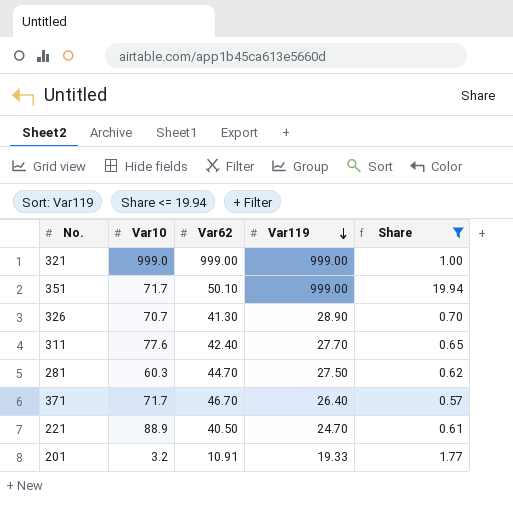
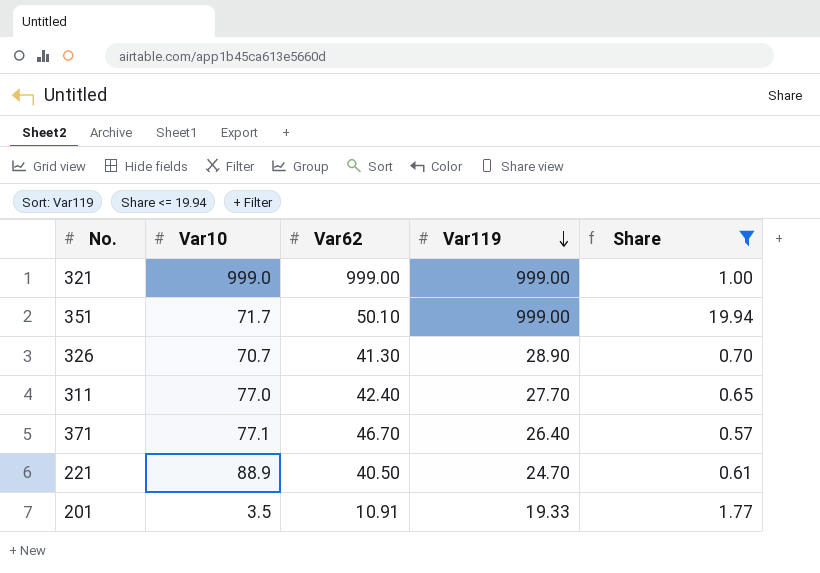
row 281: 60.3 | 44.70 | 27.50 | 0.62 -> none
311 | Var10: 77.6 -> 77.0
371 | Var10: 71.7 -> 77.1
201 | Var10: 3.2 -> 3.5

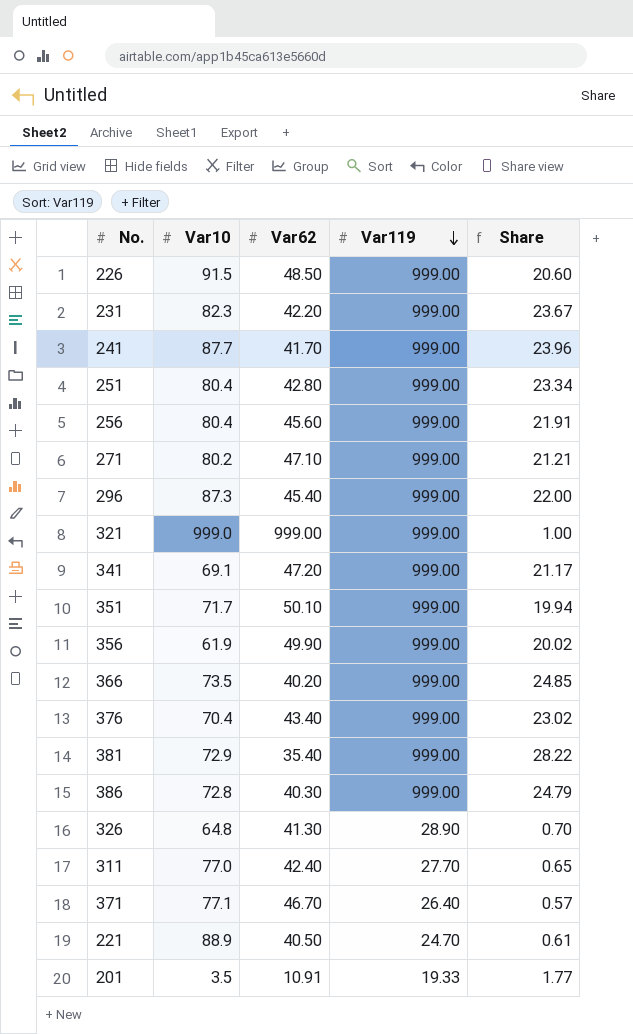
filter: Share <= 19.94 -> none
326 | Var10: 70.7 -> 64.8

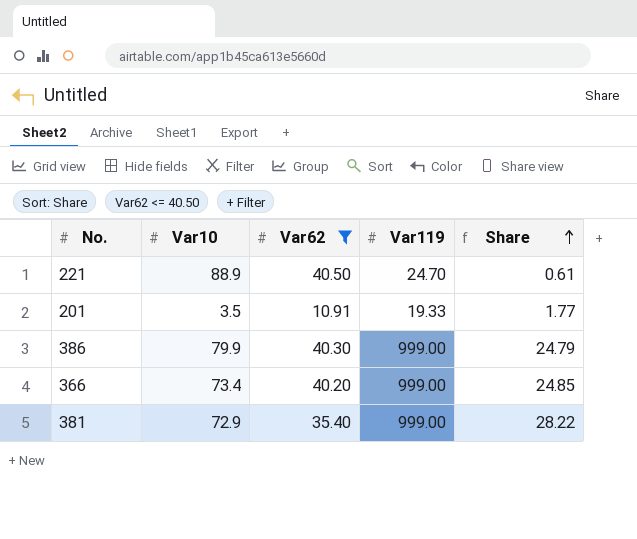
filter: none -> Var62 <= 40.50
row order: Var119 descending -> Share ascending
386 | Var10: 72.8 -> 79.9
366 | Var10: 73.5 -> 73.4

